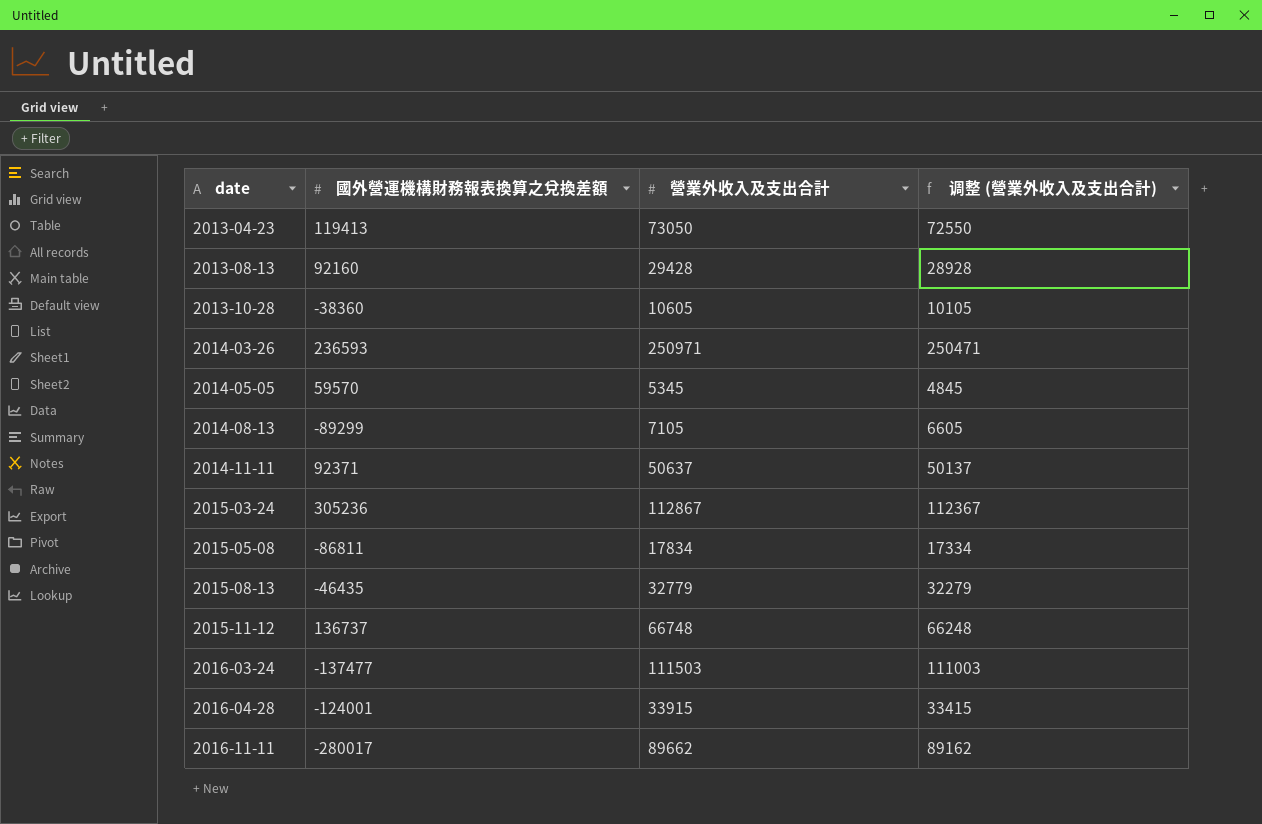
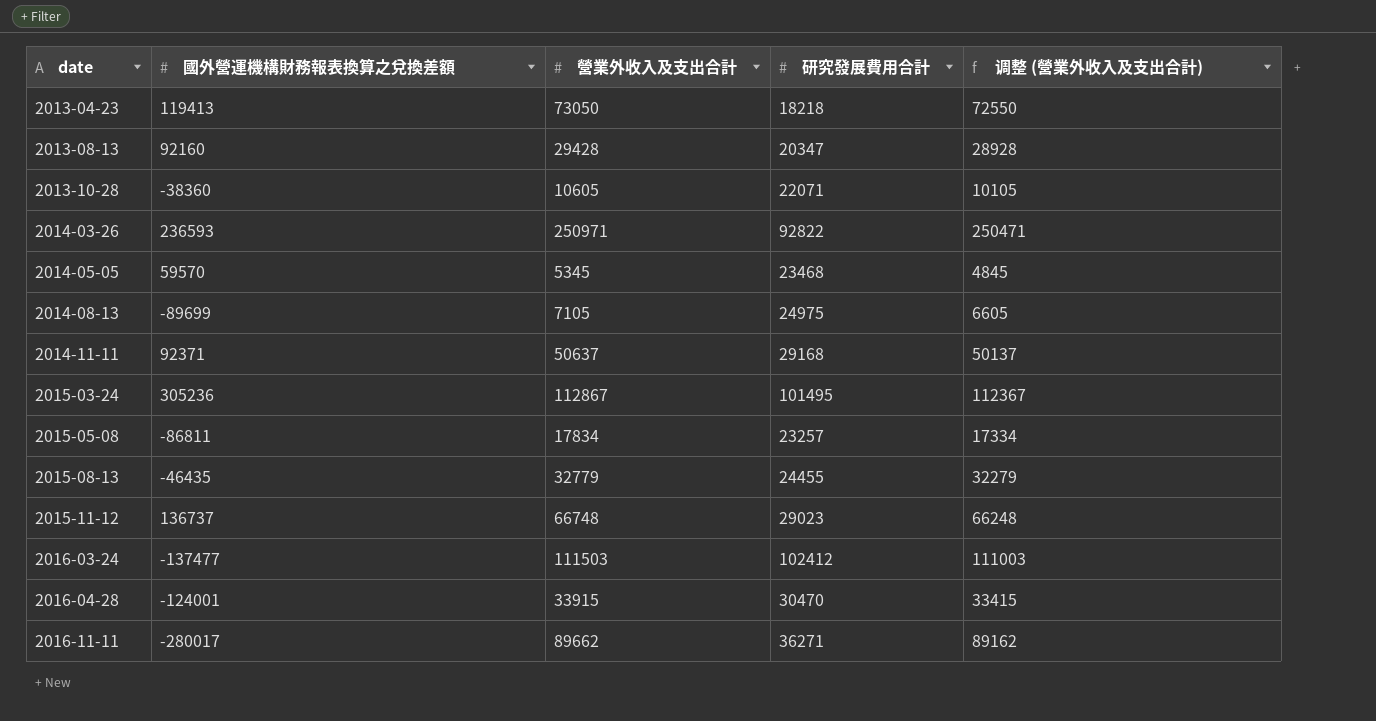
column 研究發展費用合計 | position: none -> 4
2014-08-13 | 國外營運機構財務報表換算之兌換差額: -89299 -> -89699

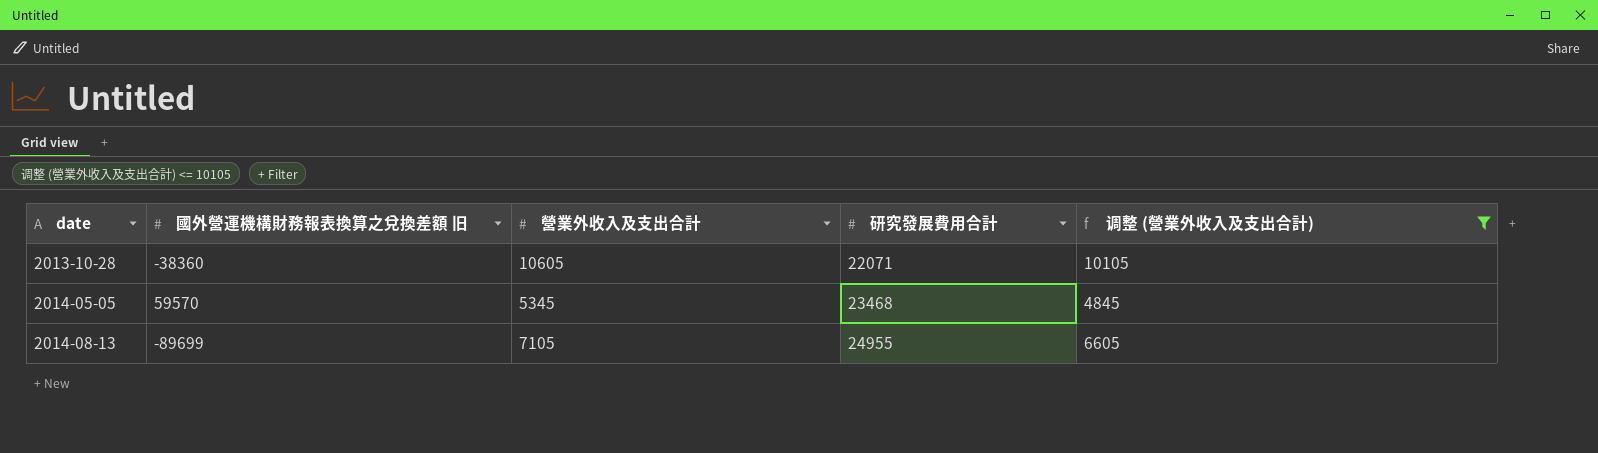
filter: none -> 调整 (營業外收入及支出合計) <= 10105
column name: 國外營運機構財務報表換算之兌換差額 -> 國外營運機構財務報表換算之兌換差額 旧
2014-08-13 | 研究發展費用合計: 24975 -> 24955

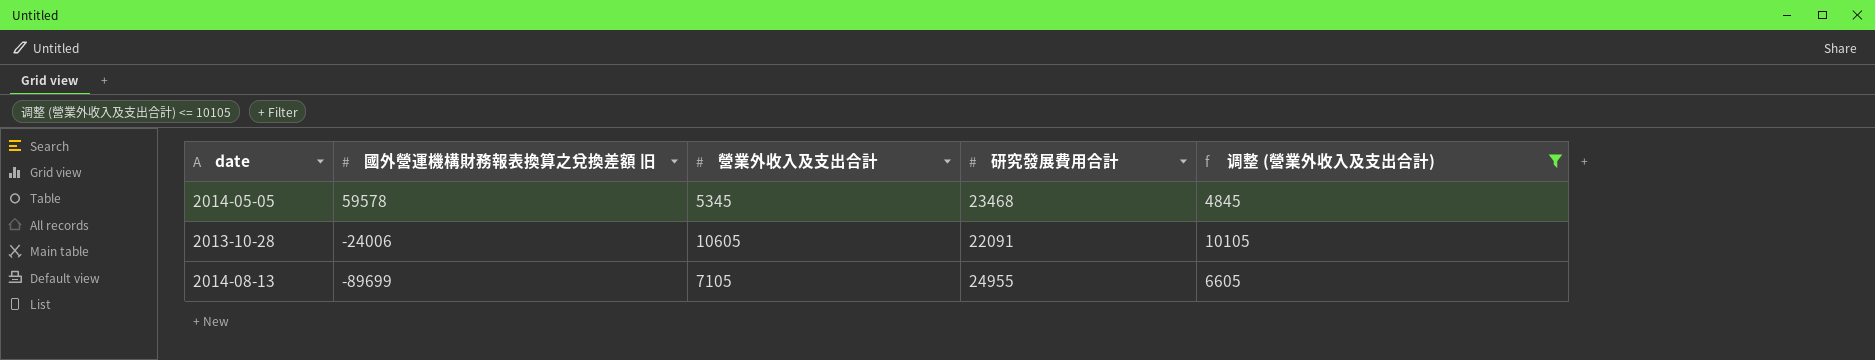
row order: date ascending -> 國外營運機構財務報表換算之兌換差額 旧 descending
2014-05-05 | 國外營運機構財務報表換算之兌換差額 旧: 59570 -> 59578
2013-10-28 | 國外營運機構財務報表換算之兌換差額 旧: -38360 -> -24006
2013-10-28 | 研究發展費用合計: 22071 -> 22091

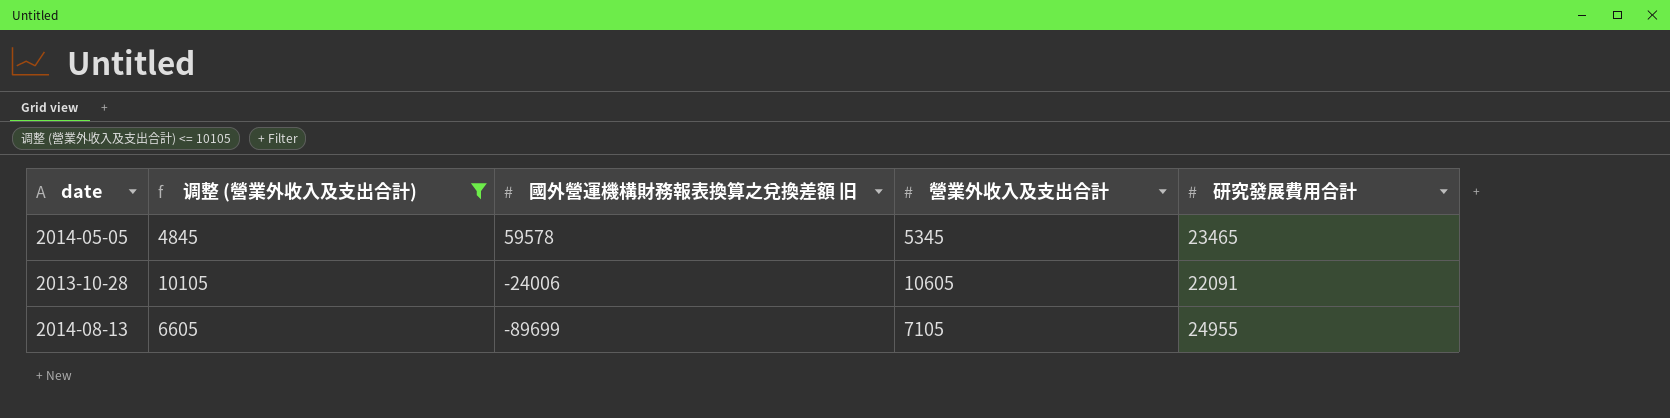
column 调整 (營業外收入及支出合計) | position: 5 -> 2
2014-05-05 | 研究發展費用合計: 23468 -> 23465

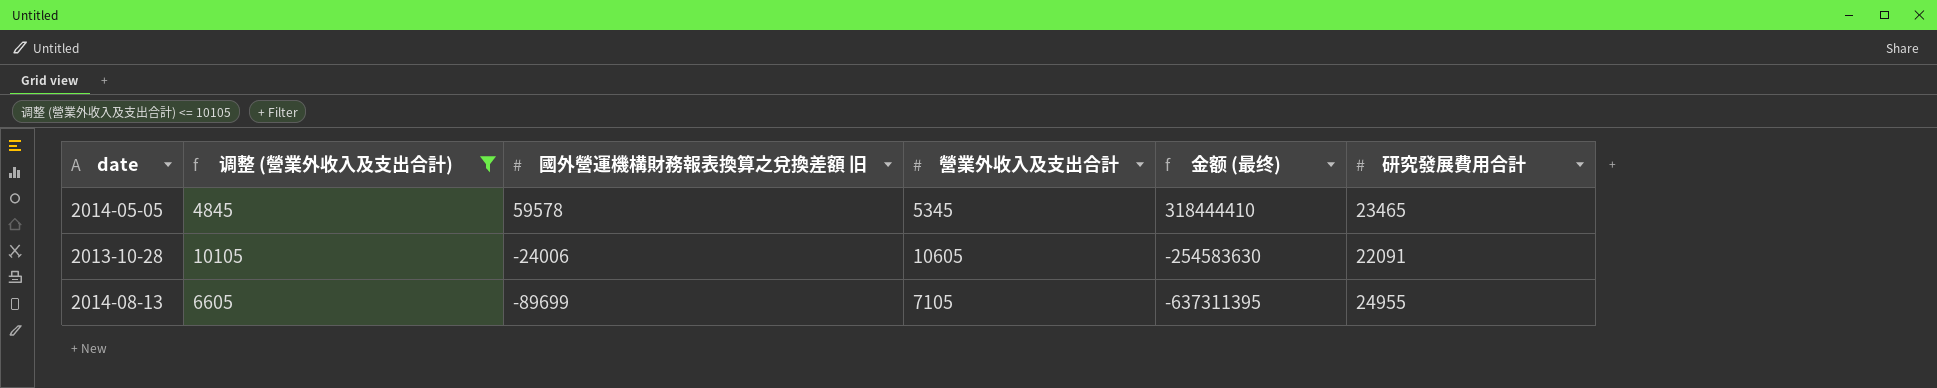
column 金额 (最终) | formula: none -> [國外營運機構財務報表換算之兌換差額 旧] * [營業外收入及支出合計]

